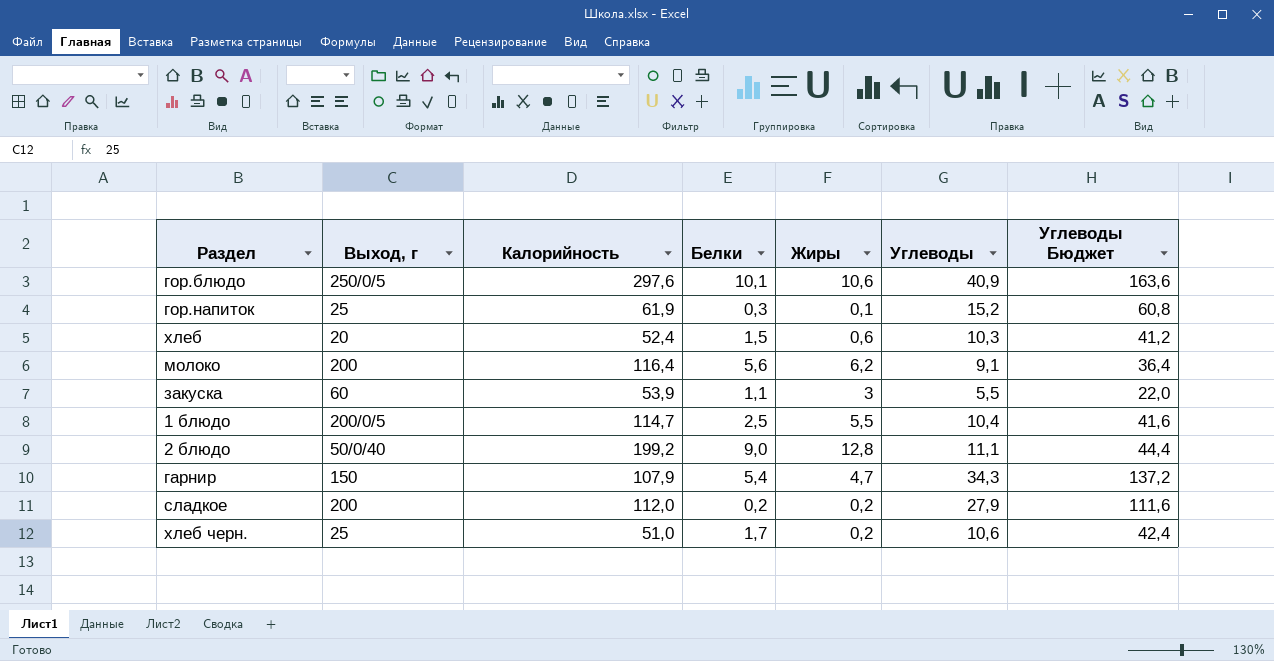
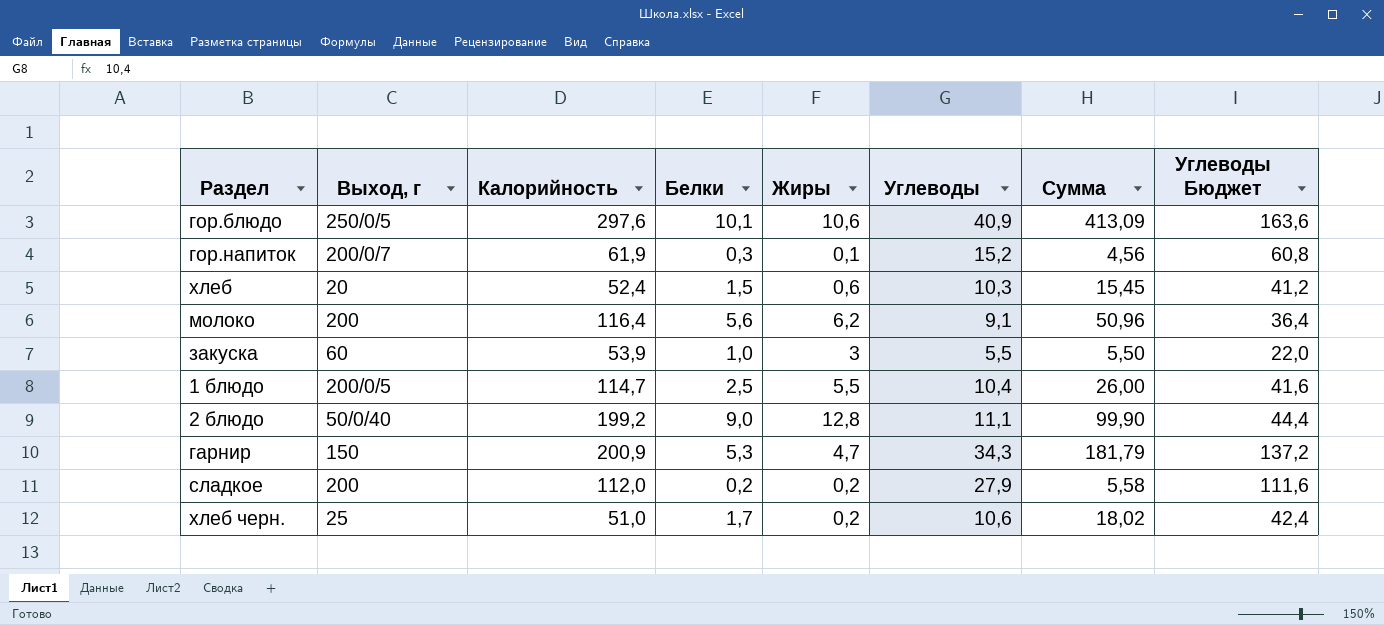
column Сумма | formula: none -> [Белки] * [Углеводы]
гор.напиток | Выход, г: 25 -> 200/0/7
закуска | Белки: 1,1 -> 1,0
гарнир | Калорийность: 107,9 -> 200,9
гарнир | Белки: 5,4 -> 5,3

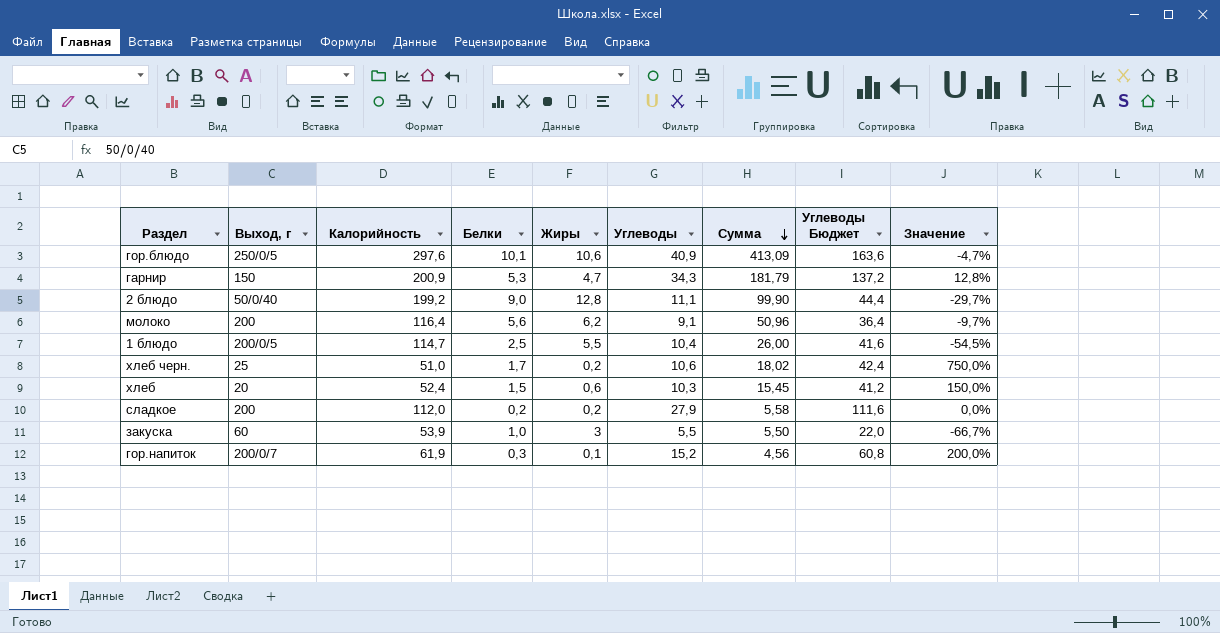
row order: none -> Сумма descending
column Значение | formula: none -> ([Белки] - [Жиры]) / [Жиры]

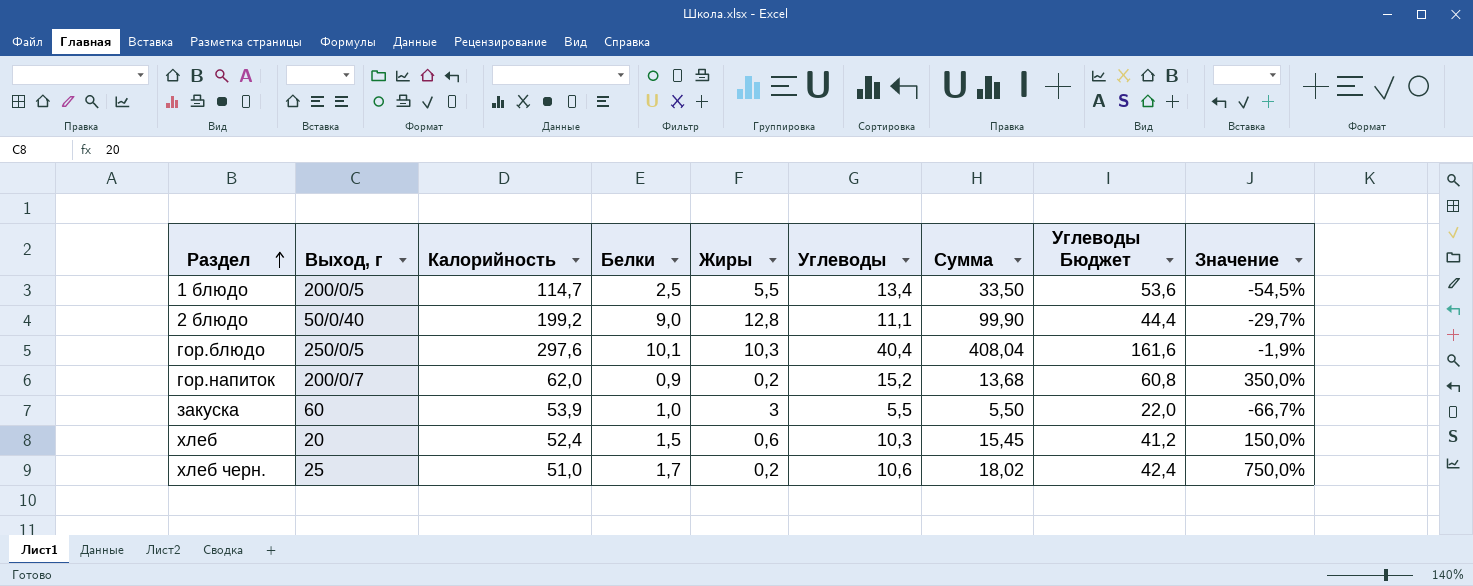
row order: Сумма descending -> Раздел ascending
row гарнир: 150 | 200,9 | 5,3 | 4,7 | 34,3 | 181,79 | 137,2 | 12,8% -> none
row молоко: 200 | 116,4 | 5,6 | 6,2 | 9,1 | 50,96 | 36,4 | -9,7% -> none
row сладкое: 200 | 112,0 | 0,2 | 0,2 | 27,9 | 5,58 | 111,6 | 0,0% -> none
1 блюдо | Углеводы: 10,4 -> 13,4
1 блюдо | Сумма: 26,00 -> 33,50
1 блюдо | Углеводы Бюджет: 41,6 -> 53,6
гор.блюдо | Жиры: 10,6 -> 10,3
гор.блюдо | Углеводы: 40,9 -> 40,4
гор.блюдо | Сумма: 413,09 -> 408,04
гор.блюдо | Углеводы Бюджет: 163,6 -> 161,6
гор.блюдо | Значение: -4,7% -> -1,9%
гор.напиток | Калорийность: 61,9 -> 62,0
гор.напиток | Белки: 0,3 -> 0,9
гор.напиток | Жиры: 0,1 -> 0,2
гор.напиток | Сумма: 4,56 -> 13,68
гор.напиток | Значение: 200,0% -> 350,0%

